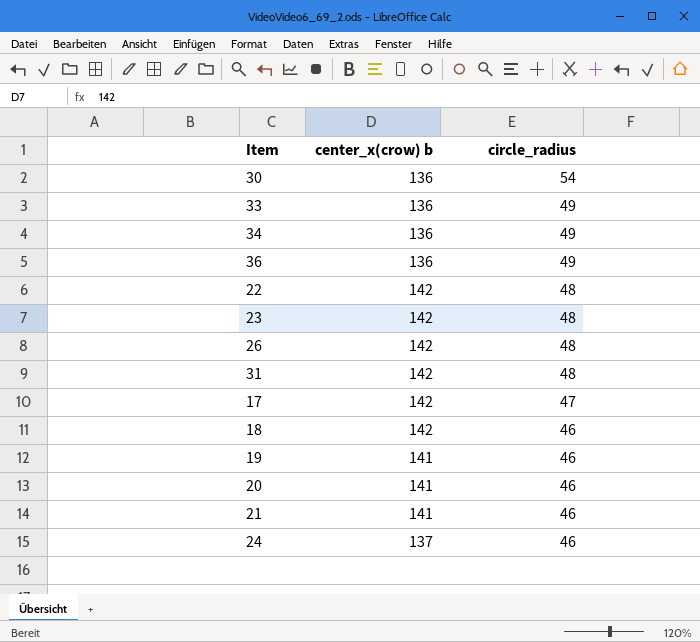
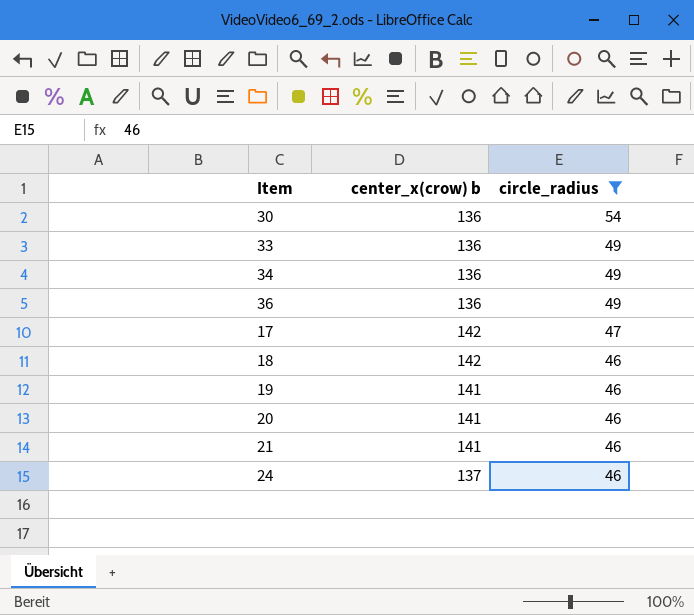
filter: none -> circle_radius != 48

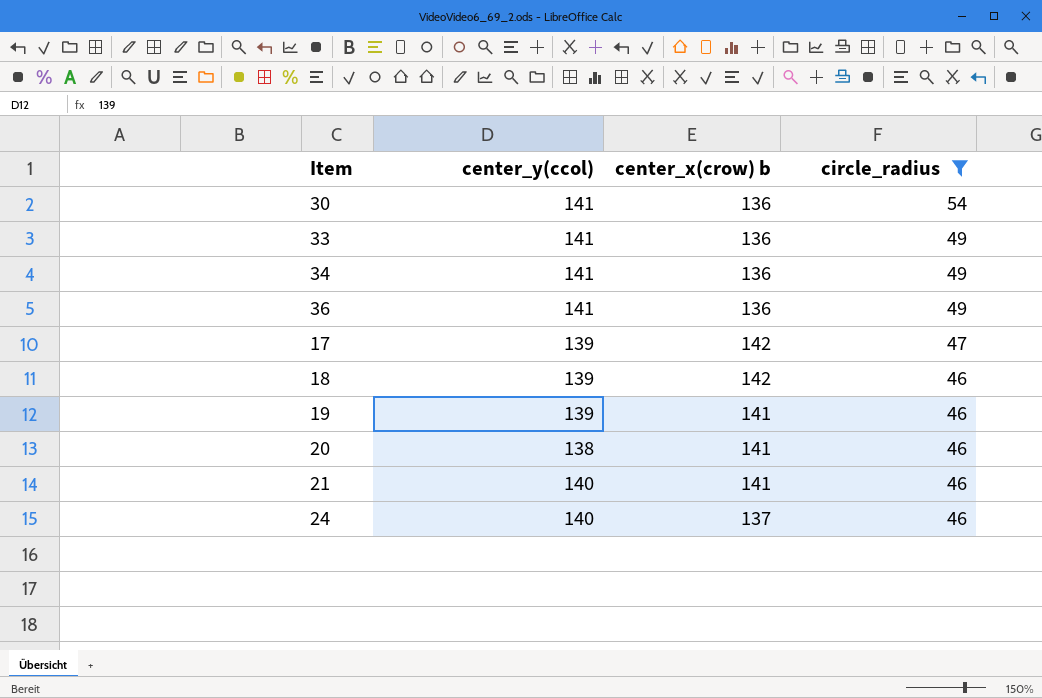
column center_y(ccol) | position: none -> 2

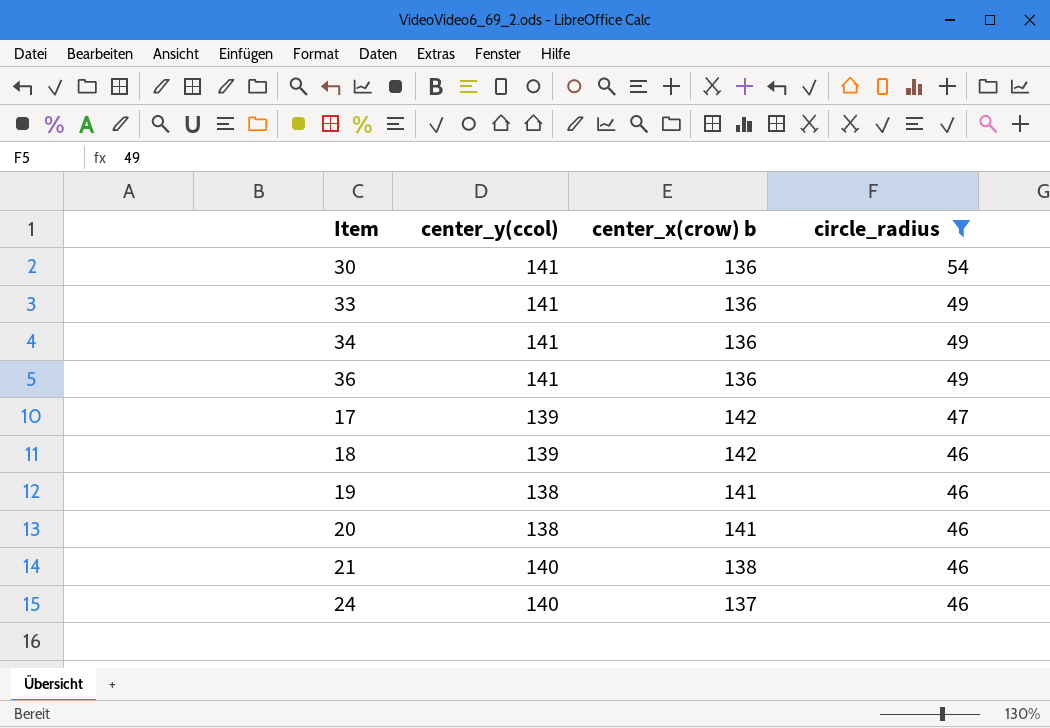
19 | center_y(ccol): 139 -> 138
21 | center_x(crow) b: 141 -> 138

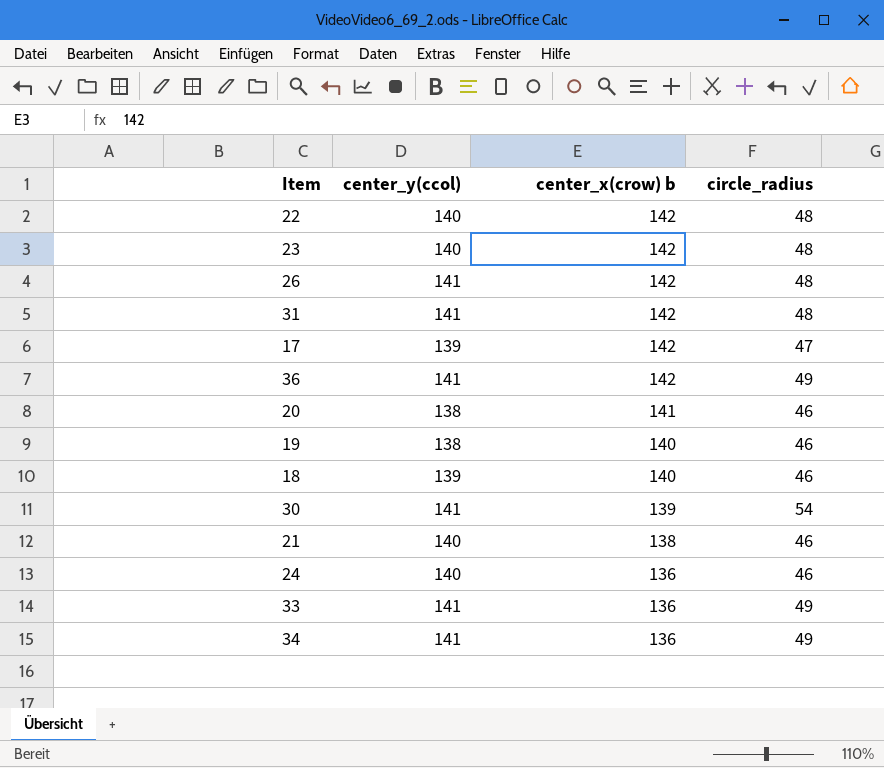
filter: circle_radius != 48 -> none
row order: circle_radius descending -> center_x(crow) b descending
36 | center_x(crow) b: 136 -> 142
19 | center_x(crow) b: 141 -> 140
18 | center_x(crow) b: 142 -> 140
30 | center_x(crow) b: 136 -> 139
24 | center_x(crow) b: 137 -> 136

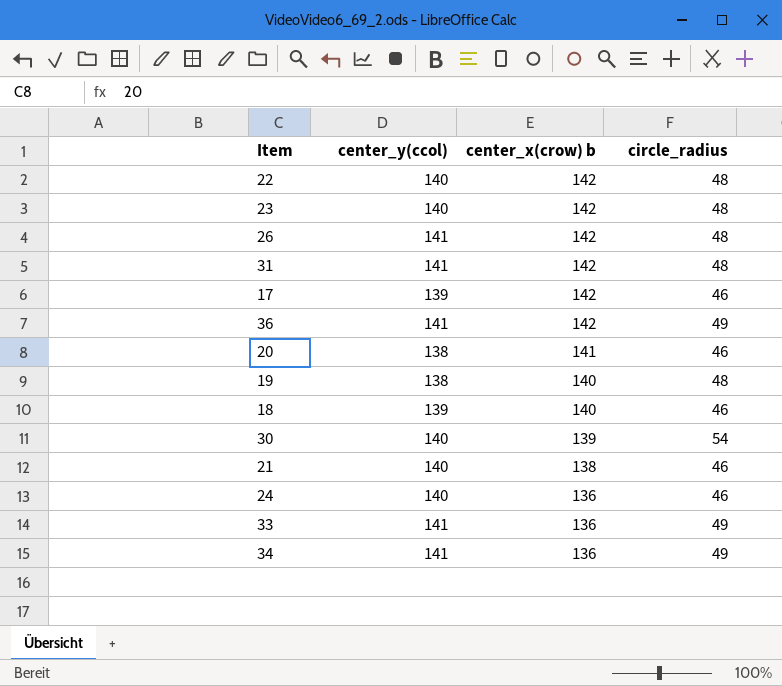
17 | circle_radius: 47 -> 46
19 | circle_radius: 46 -> 48
30 | center_y(ccol): 141 -> 140

